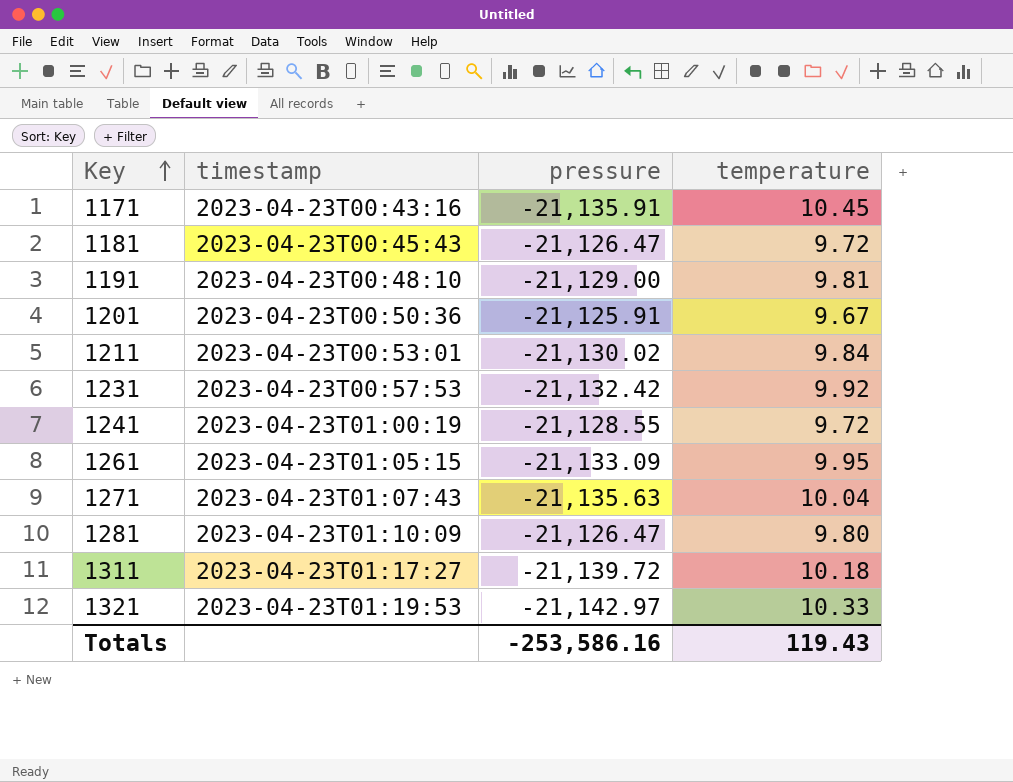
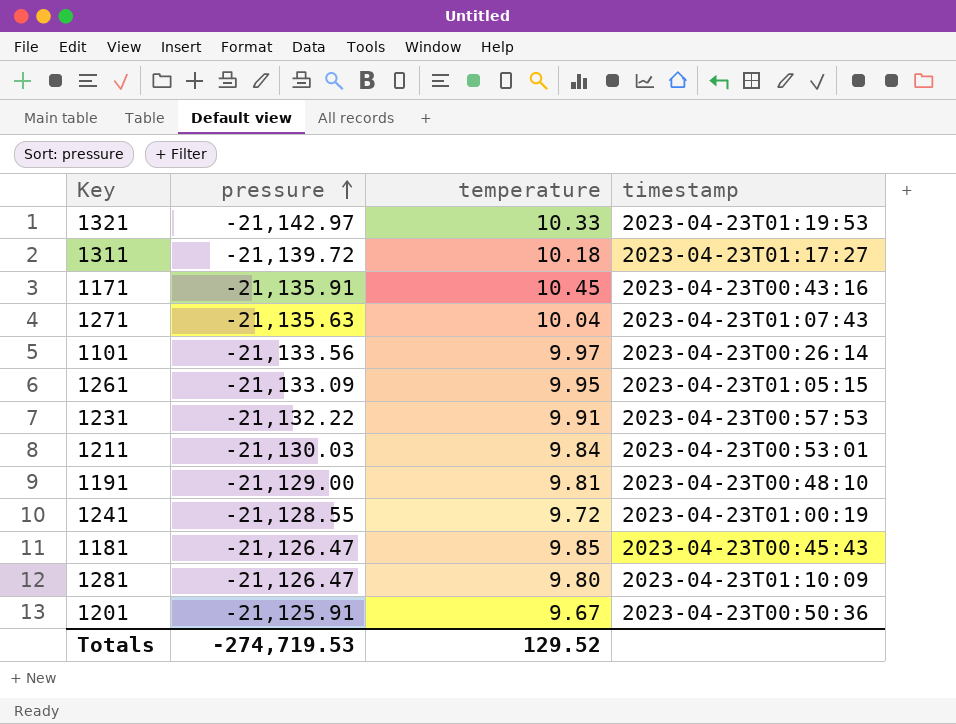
row order: Key ascending -> pressure ascending
column timestamp | position: 2 -> 4
row 1101: none -> -21,133.56 | 9.97 | 2023-04-23T00:26:14
1231 | pressure: -21,132.42 -> -21,132.22
1231 | temperature: 9.92 -> 9.91
1211 | pressure: -21,130.02 -> -21,130.03
1181 | temperature: 9.72 -> 9.85
Totals | pressure: -253,586.16 -> -274,719.53
Totals | temperature: 119.43 -> 129.52

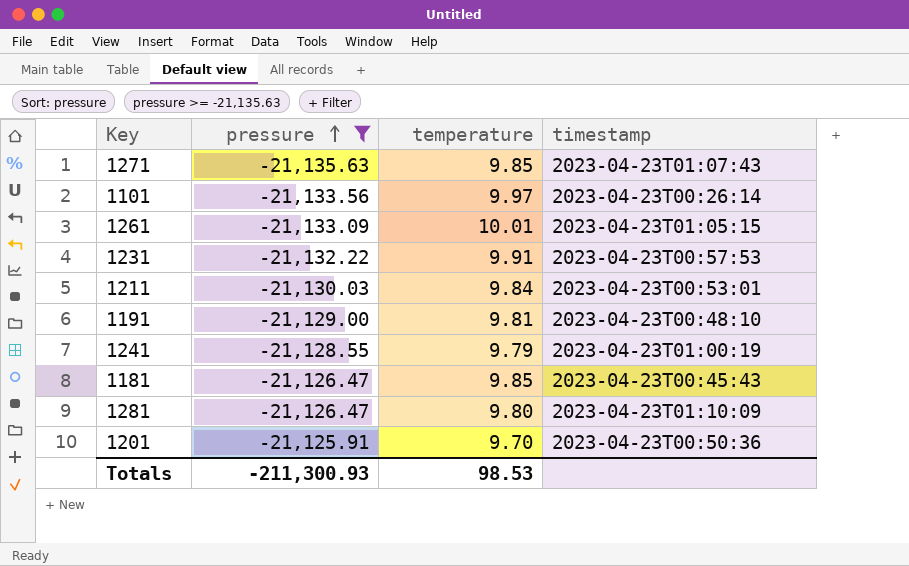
filter: none -> pressure >= -21,135.63
1271 | temperature: 10.04 -> 9.85
1261 | temperature: 9.95 -> 10.01
1241 | temperature: 9.72 -> 9.79
1201 | temperature: 9.67 -> 9.70
Totals | pressure: -274,719.53 -> -211,300.93
Totals | temperature: 129.52 -> 98.53

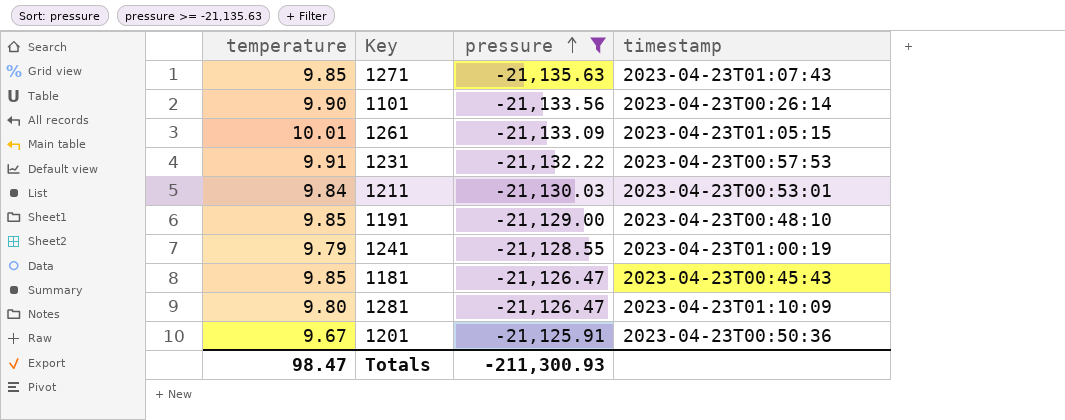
column temperature | position: 3 -> 1
1101 | temperature: 9.97 -> 9.90
1191 | temperature: 9.81 -> 9.85
1201 | temperature: 9.70 -> 9.67
Totals | temperature: 98.53 -> 98.47

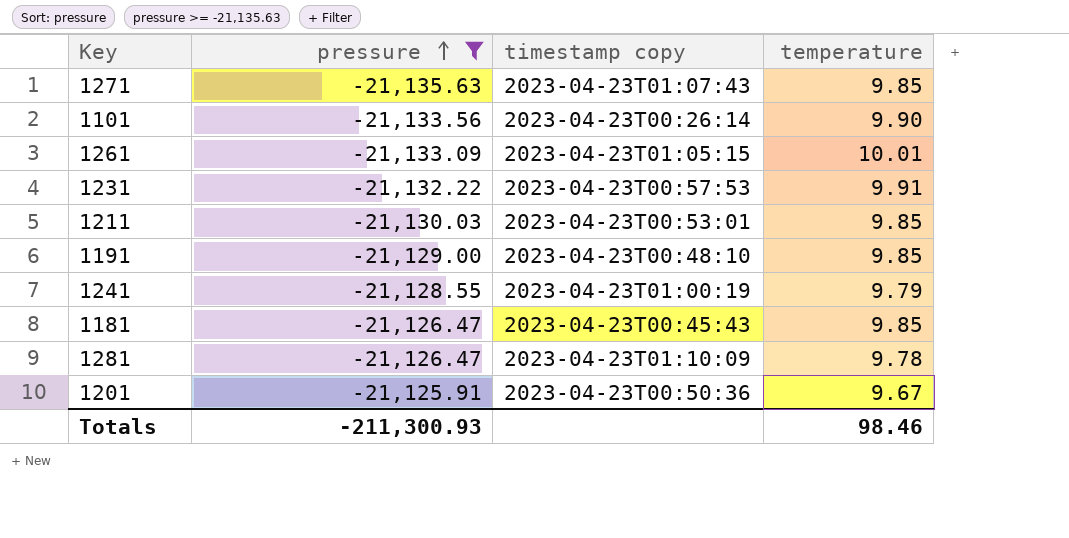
column name: timestamp -> timestamp copy
column temperature | position: 1 -> 4
1211 | temperature: 9.84 -> 9.85
1281 | temperature: 9.80 -> 9.78
Totals | temperature: 98.47 -> 98.46

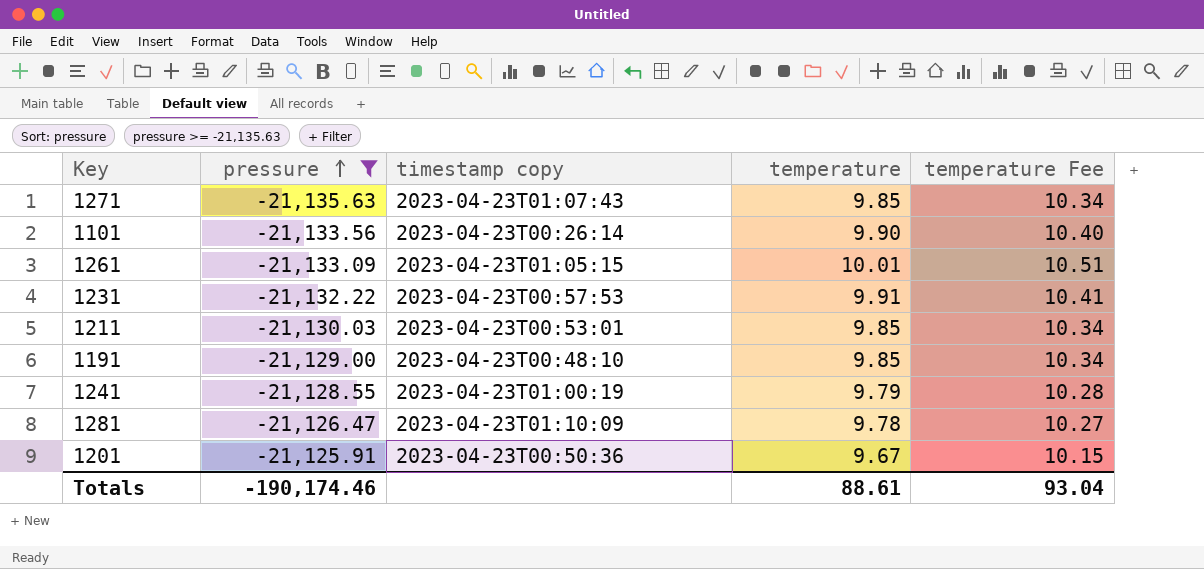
column temperature Fee | formula: none -> [temperature] * 1.05
row 1181: -21,126.47 | 2023-04-23T00:45:43 | 9.85 -> none
Totals | pressure: -211,300.93 -> -190,174.46
Totals | temperature: 98.46 -> 88.61

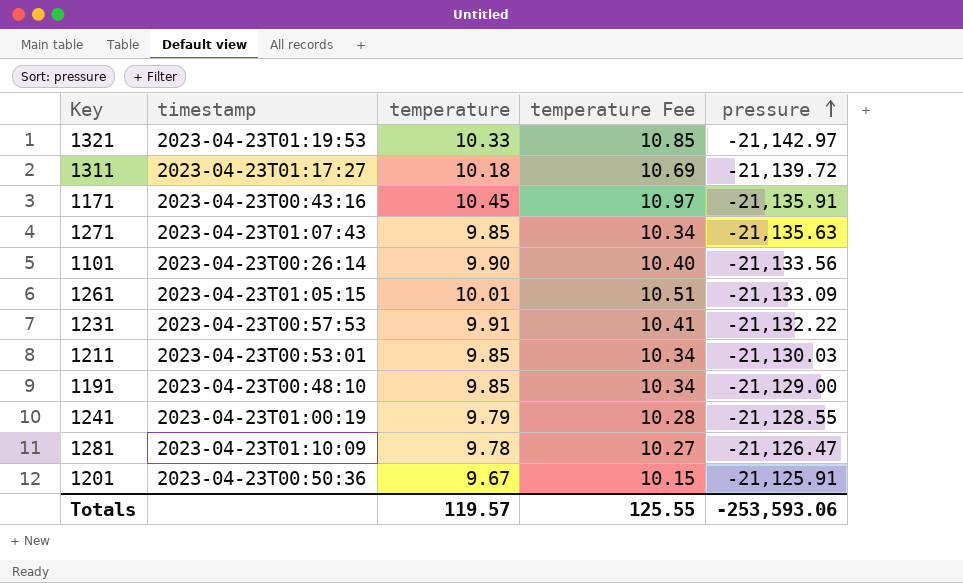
filter: pressure >= -21,135.63 -> none
column name: timestamp copy -> timestamp
column pressure | position: 2 -> 5
Totals | temperature: 88.61 -> 119.57
Totals | temperature Fee: 93.04 -> 125.55
Totals | pressure: -190,174.46 -> -253,593.06

